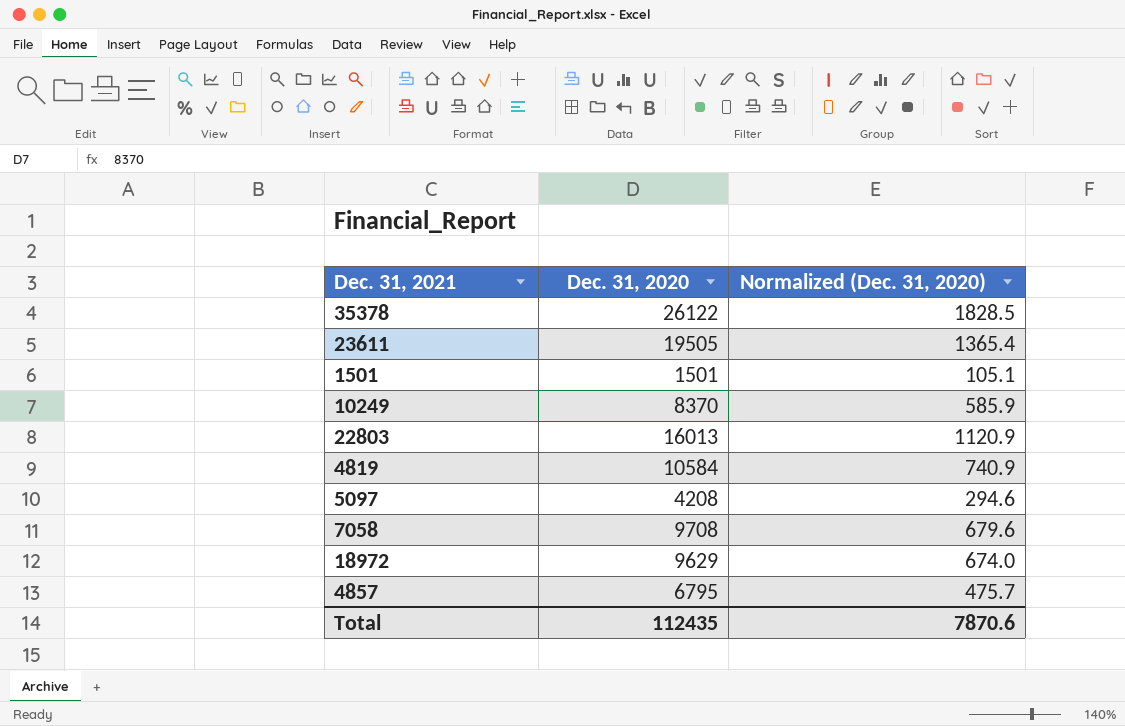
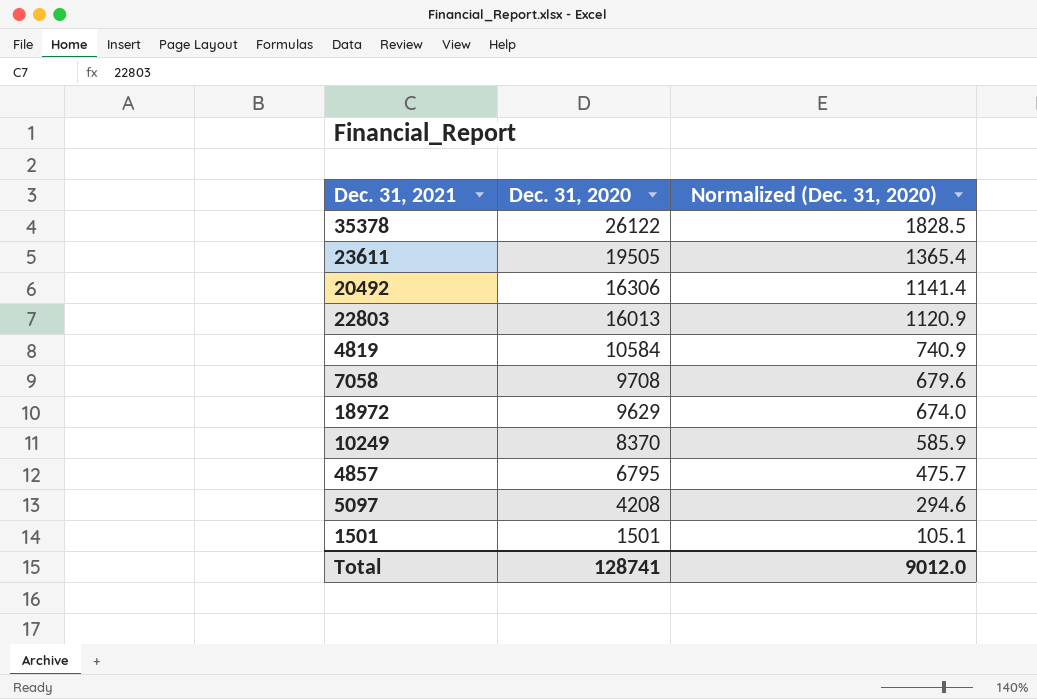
row order: none -> Dec. 31, 2020 descending
row 20492: none -> 16306 | 1141.4
Total | Dec. 31, 2020: 112435 -> 128741
Total | Normalized (Dec. 31, 2020): 7870.6 -> 9012.0

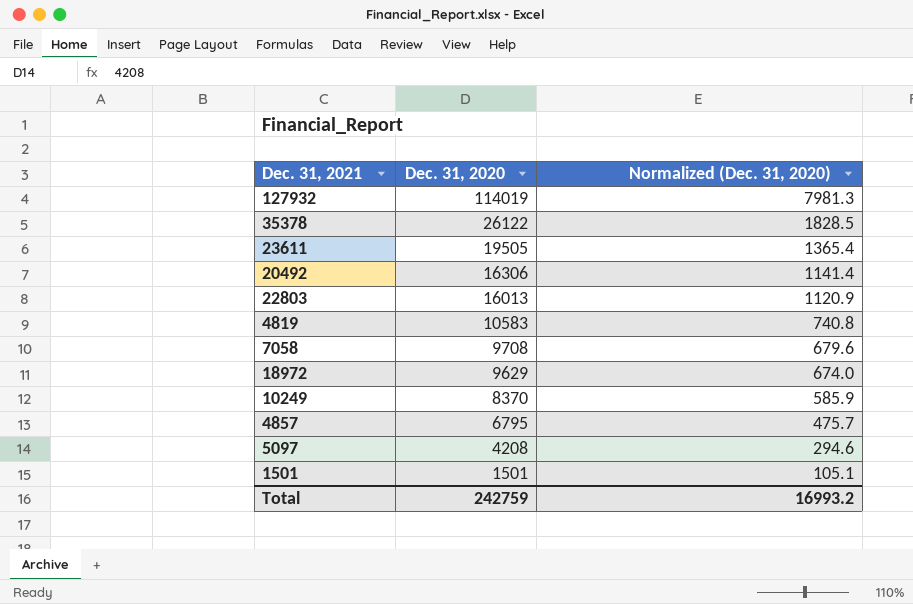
row 127932: none -> 114019 | 7981.3
4819 | Dec. 31, 2020: 10584 -> 10583
4819 | Normalized (Dec. 31, 2020): 740.9 -> 740.8
Total | Dec. 31, 2020: 128741 -> 242759
Total | Normalized (Dec. 31, 2020): 9012.0 -> 16993.2

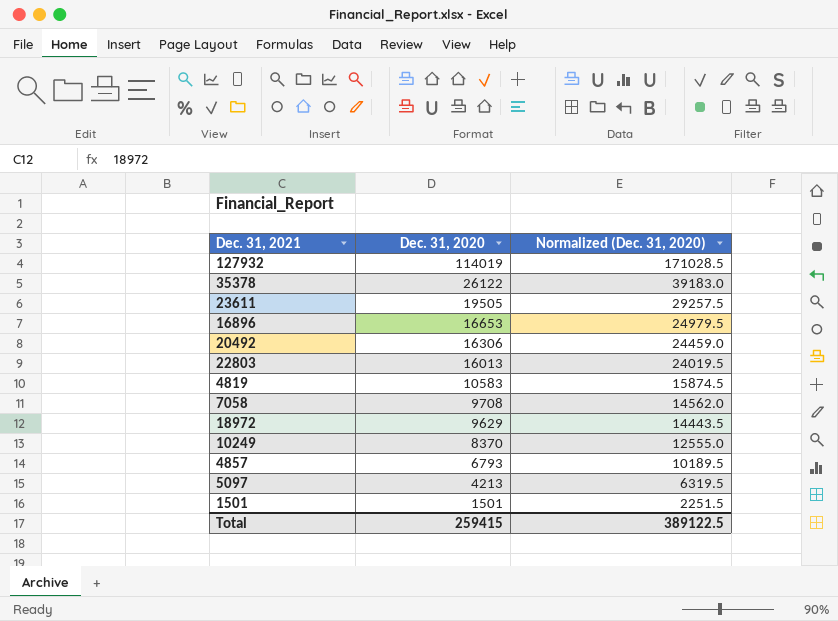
column Normalized (Dec. 31, 2020) | formula: [Dec. 31, 2020] * 0.07 -> [Dec. 31, 2020] * 1.5
row 16896: none -> 16653 | 24979.5
4857 | Dec. 31, 2020: 6795 -> 6793
5097 | Dec. 31, 2020: 4208 -> 4213
Total | Dec. 31, 2020: 242759 -> 259415
Total | Normalized (Dec. 31, 2020): 16993.2 -> 389122.5

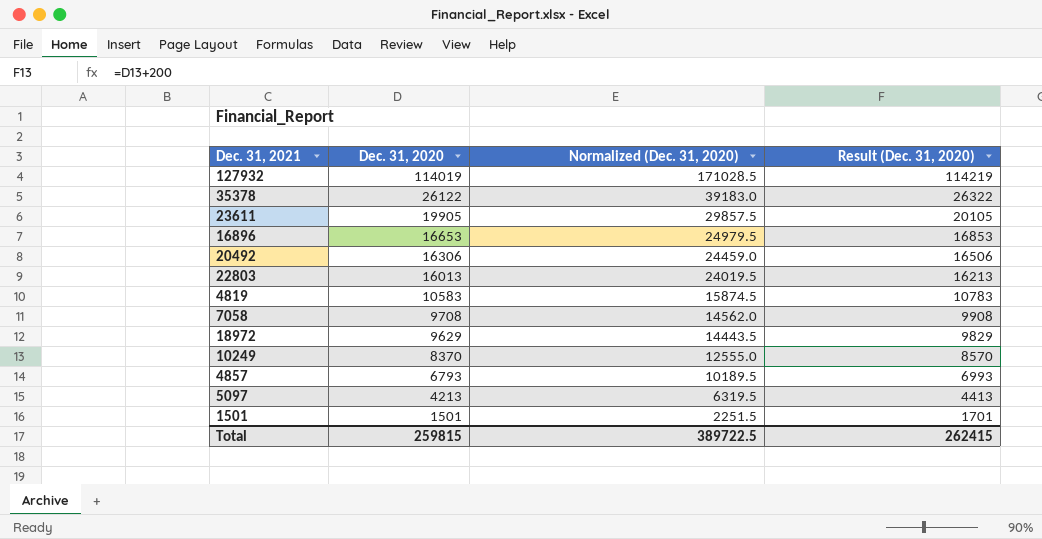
column Result (Dec. 31, 2020) | formula: none -> [Dec. 31, 2020] + 200
23611 | Dec. 31, 2020: 19505 -> 19905
23611 | Normalized (Dec. 31, 2020): 29257.5 -> 29857.5
Total | Dec. 31, 2020: 259415 -> 259815
Total | Normalized (Dec. 31, 2020): 389122.5 -> 389722.5

